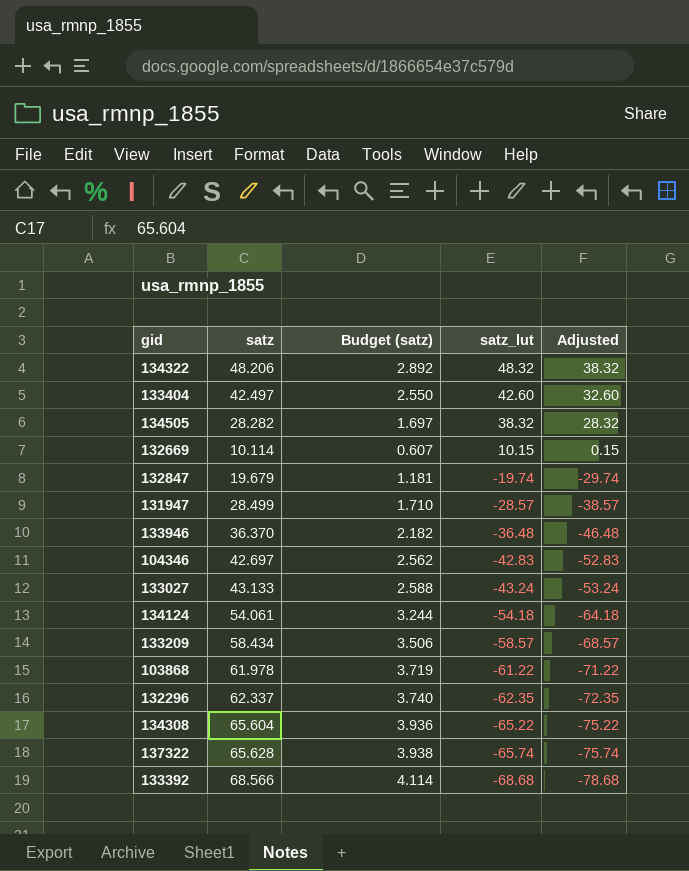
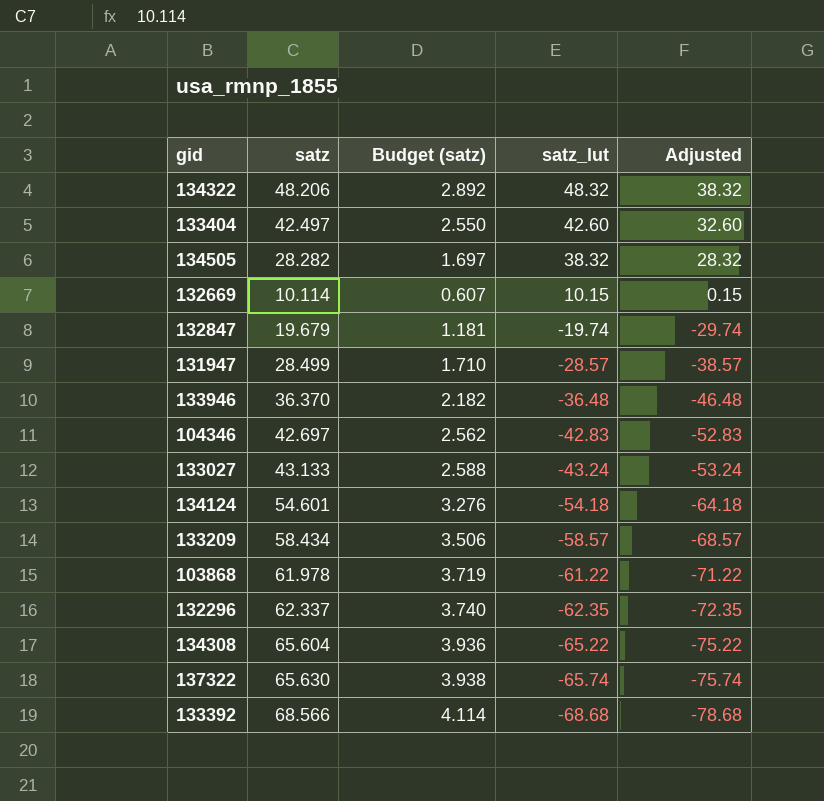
134124 | satz: 54.061 -> 54.601
134124 | Budget (satz): 3.244 -> 3.276
137322 | satz: 65.628 -> 65.630

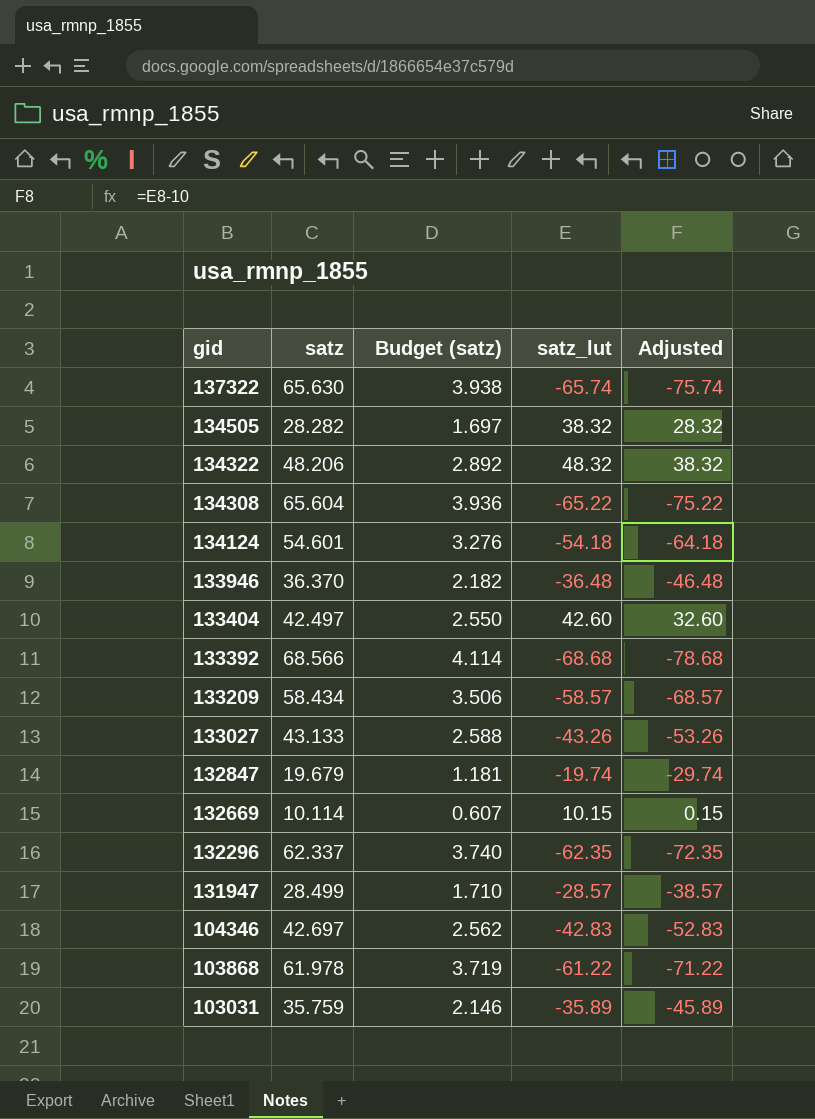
row order: satz_lut descending -> gid descending
133027 | satz_lut: -43.24 -> -43.26
133027 | Adjusted: -53.24 -> -53.26
row 103031: none -> 35.759 | 2.146 | -35.89 | -45.89

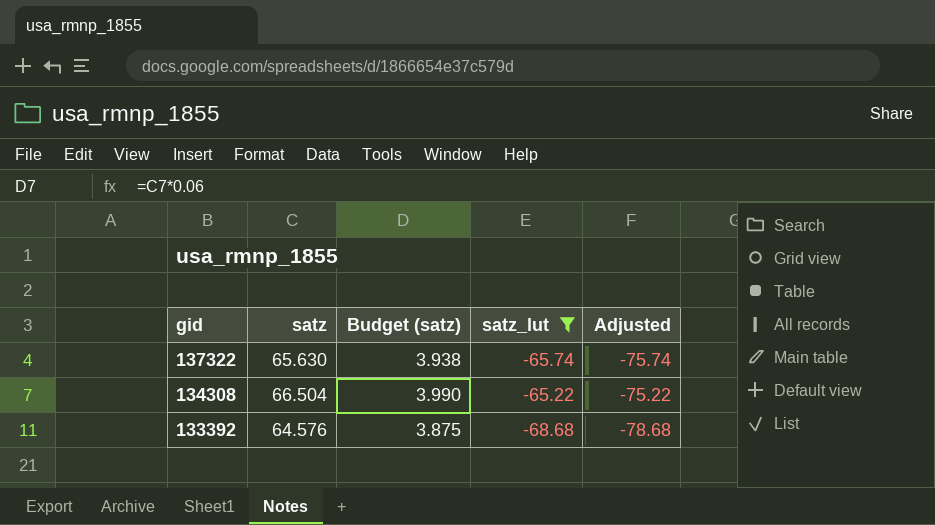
filter: none -> satz_lut <= -65.22
134308 | satz: 65.604 -> 66.504
134308 | Budget (satz): 3.936 -> 3.990
133392 | satz: 68.566 -> 64.576
133392 | Budget (satz): 4.114 -> 3.875

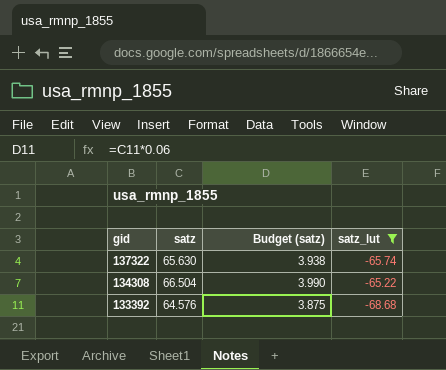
column Adjusted | formula: [satz_lut] - 10 -> none

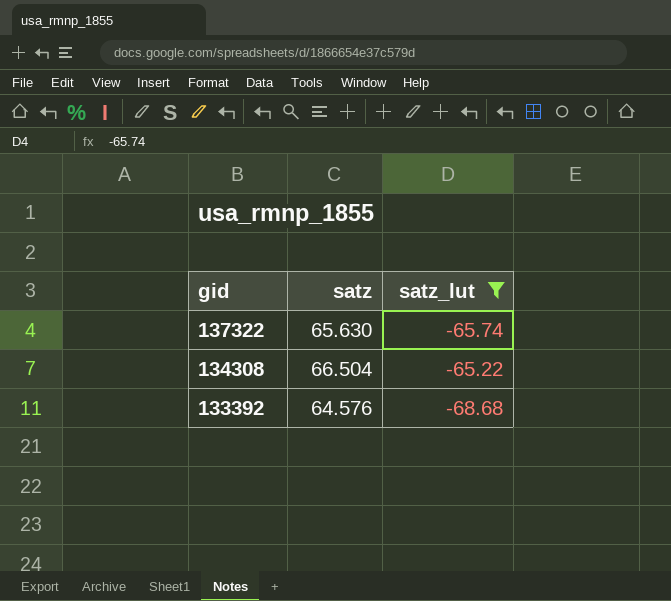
column Budget (satz) | formula: [satz] * 0.06 -> none

